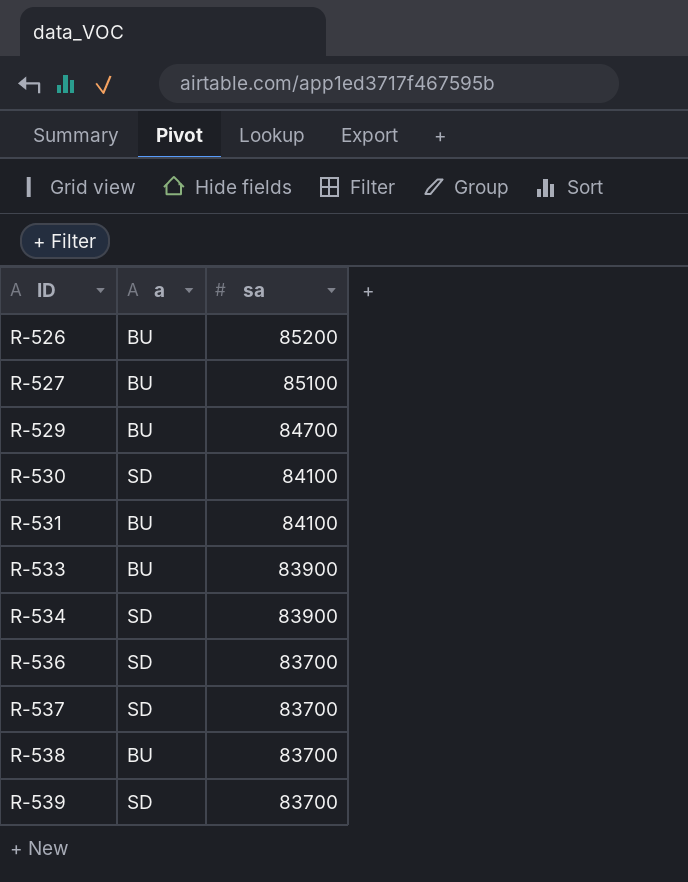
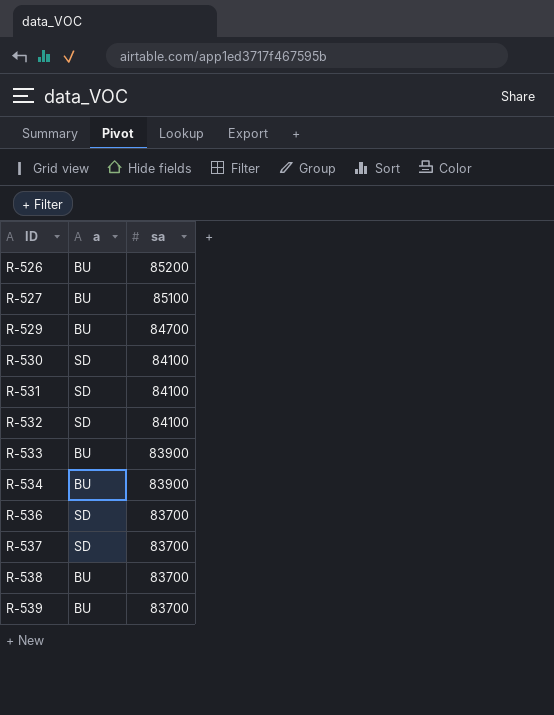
R-531 | a: BU -> SD
row R-532: none -> SD | 84100
R-534 | a: SD -> BU
R-539 | a: SD -> BU

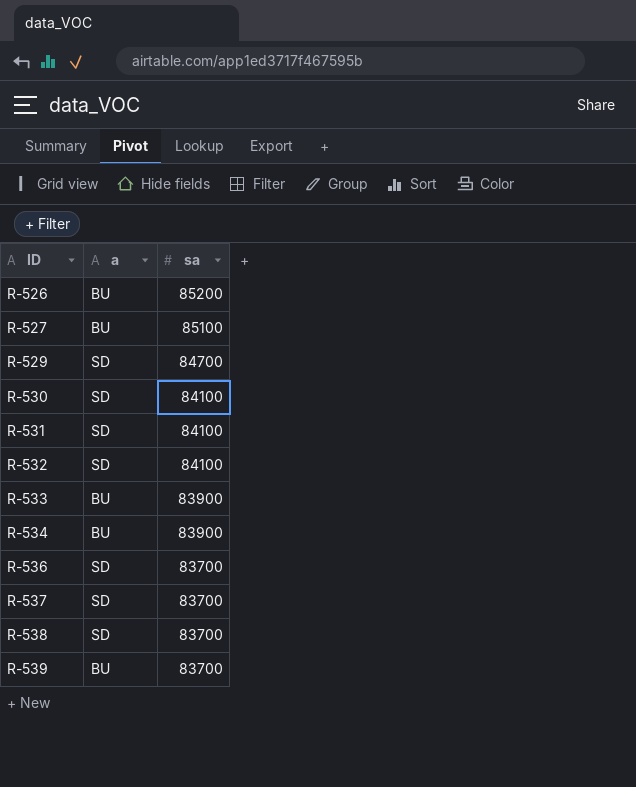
R-529 | a: BU -> SD
R-538 | a: BU -> SD

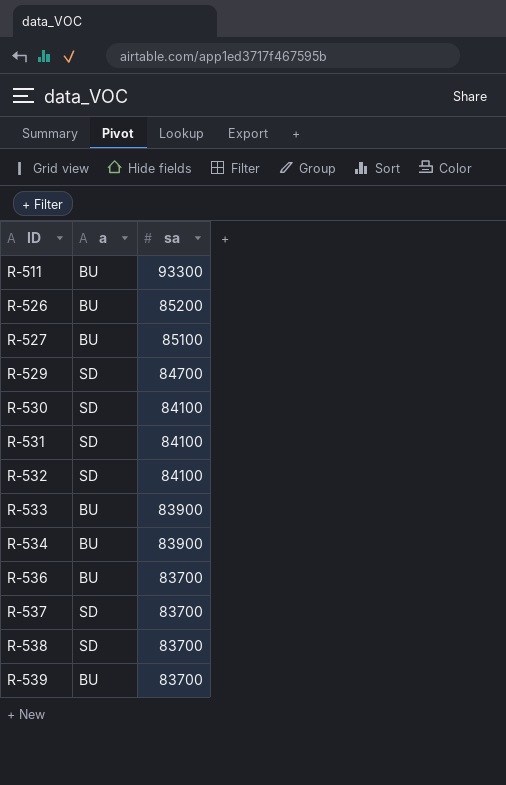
row R-511: none -> BU | 93300
R-536 | a: SD -> BU

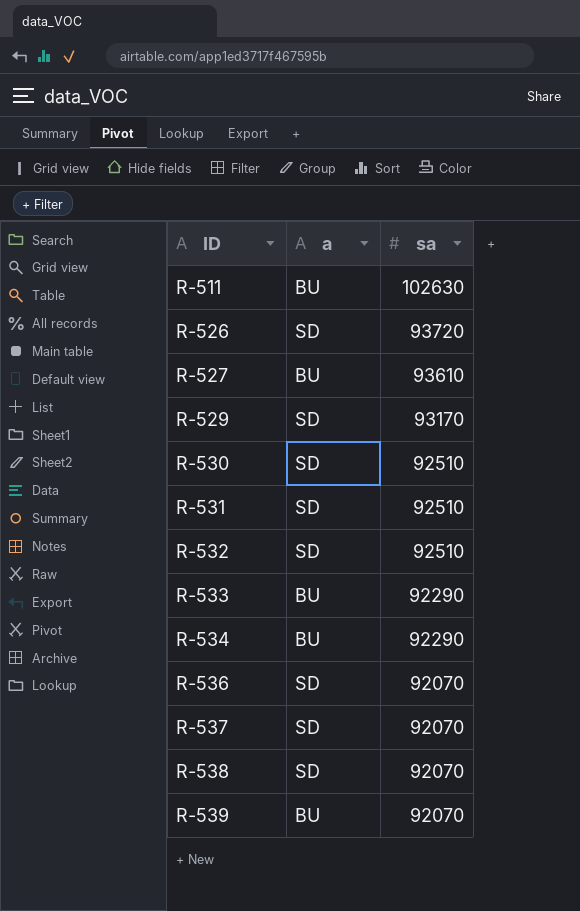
R-511 | sa: 93300 -> 102630
R-526 | a: BU -> SD
R-526 | sa: 85200 -> 93720
R-527 | sa: 85100 -> 93610
R-529 | sa: 84700 -> 93170
R-530 | sa: 84100 -> 92510
R-531 | sa: 84100 -> 92510
R-532 | sa: 84100 -> 92510
R-533 | sa: 83900 -> 92290
R-534 | sa: 83900 -> 92290
R-536 | a: BU -> SD
R-536 | sa: 83700 -> 92070
R-537 | sa: 83700 -> 92070
R-538 | sa: 83700 -> 92070
R-539 | sa: 83700 -> 92070

